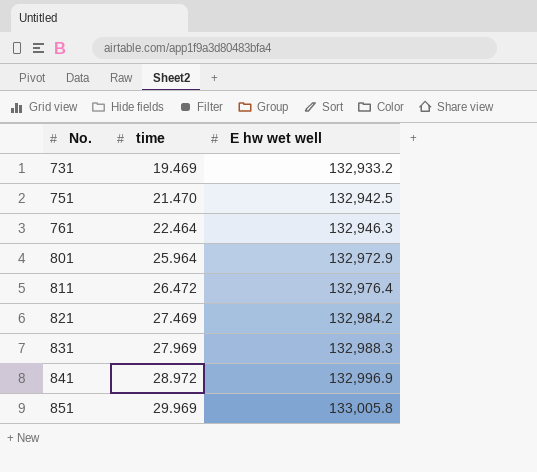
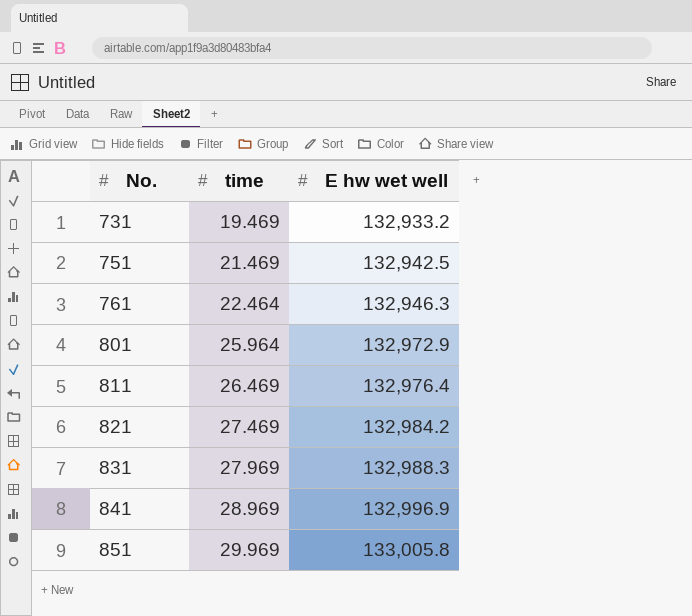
751 | time: 21.470 -> 21.469
811 | time: 26.472 -> 26.469
841 | time: 28.972 -> 28.969

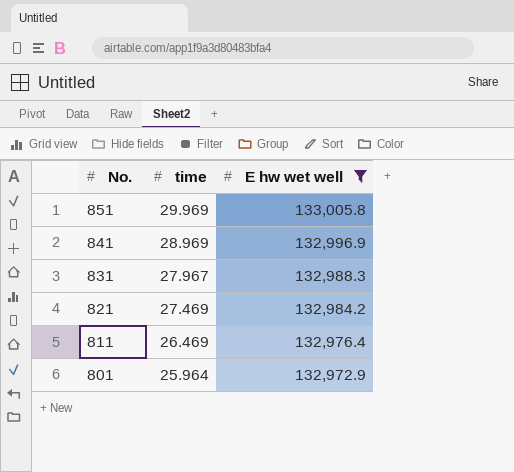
filter: none -> E hw wet well >= 132,972.9
row order: No. ascending -> No. descending
831 | time: 27.969 -> 27.967

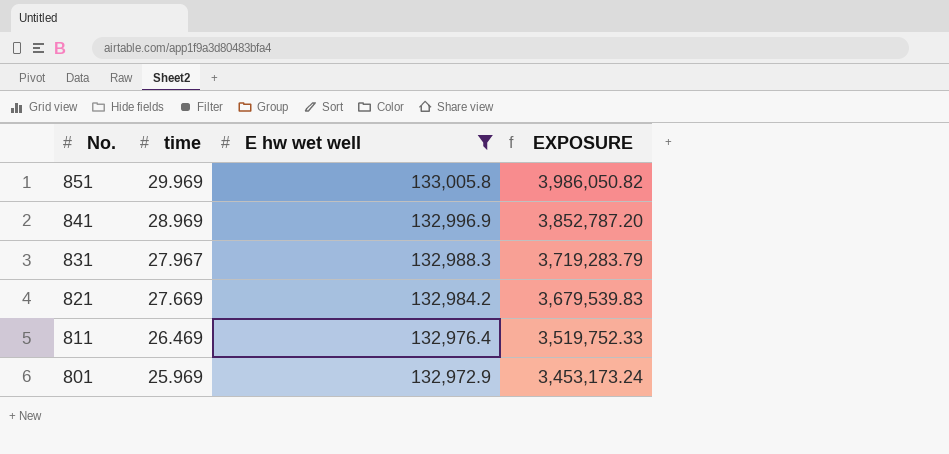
column EXPOSURE | formula: none -> [time] * [E hw wet well]
821 | time: 27.469 -> 27.669
801 | time: 25.964 -> 25.969

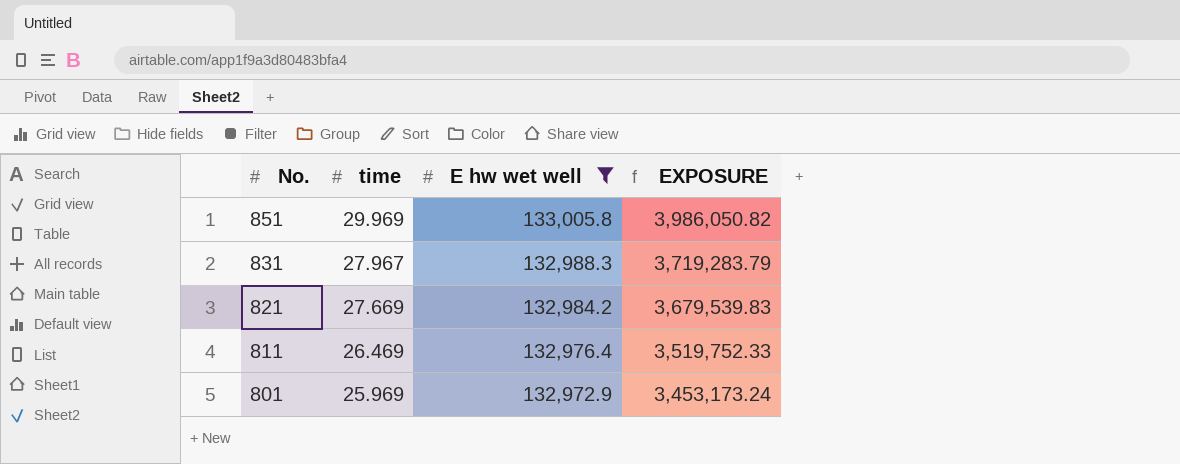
row 841: 28.969 | 132,996.9 | 3,852,787.20 -> none

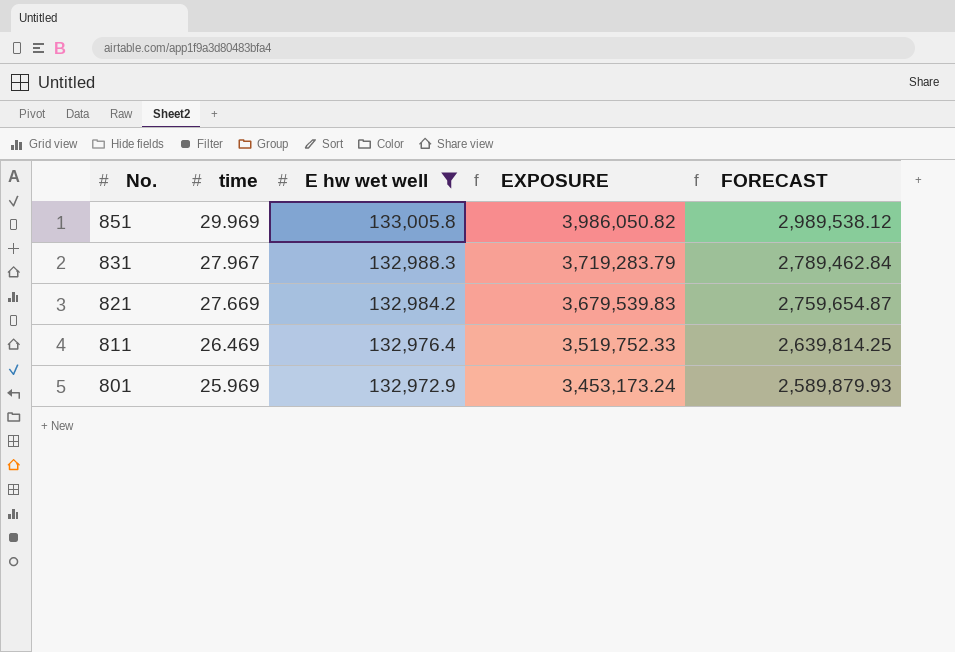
column FORECAST | formula: none -> [EXPOSURE] * 0.75

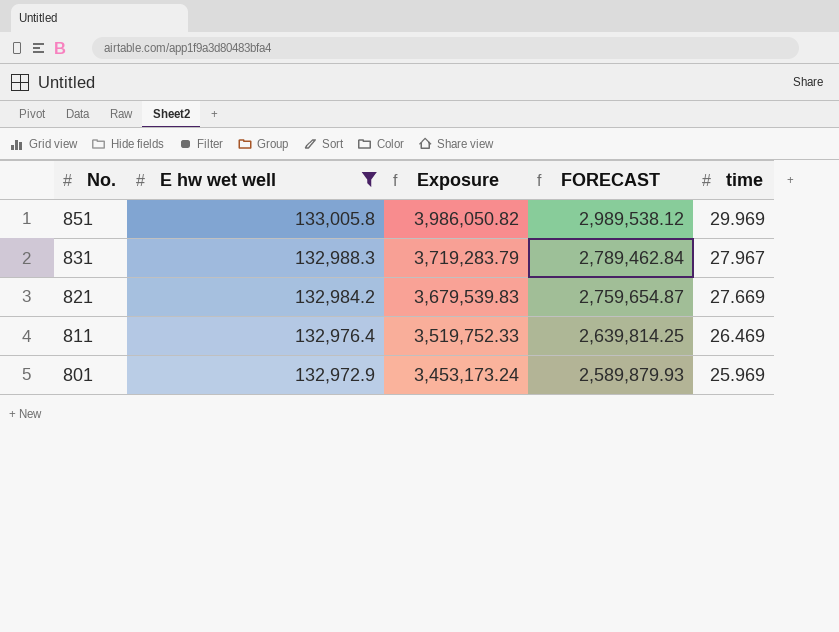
column name: EXPOSURE -> Exposure
column time | position: 2 -> 5

